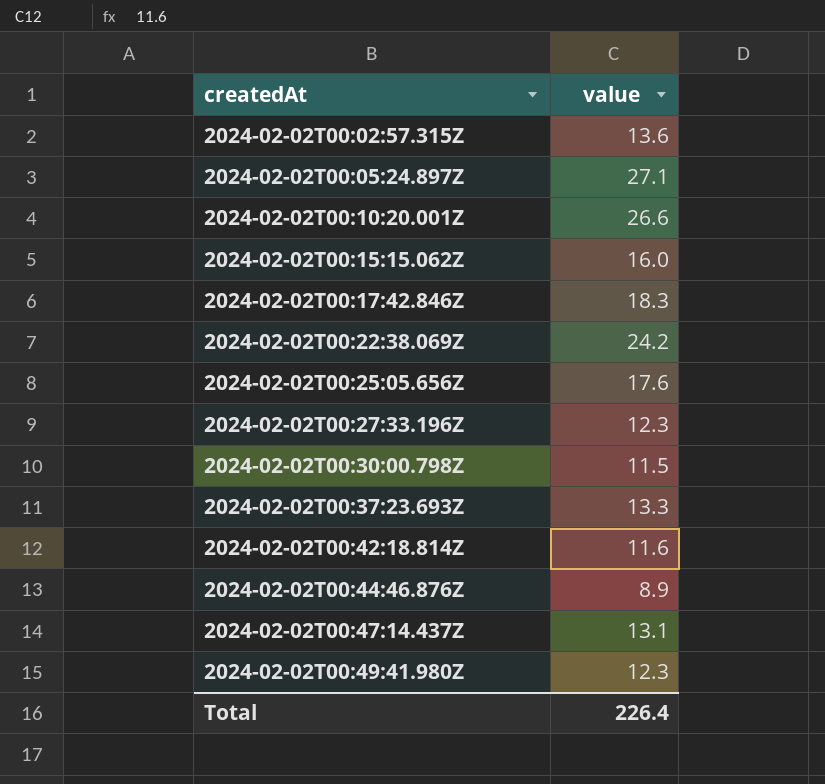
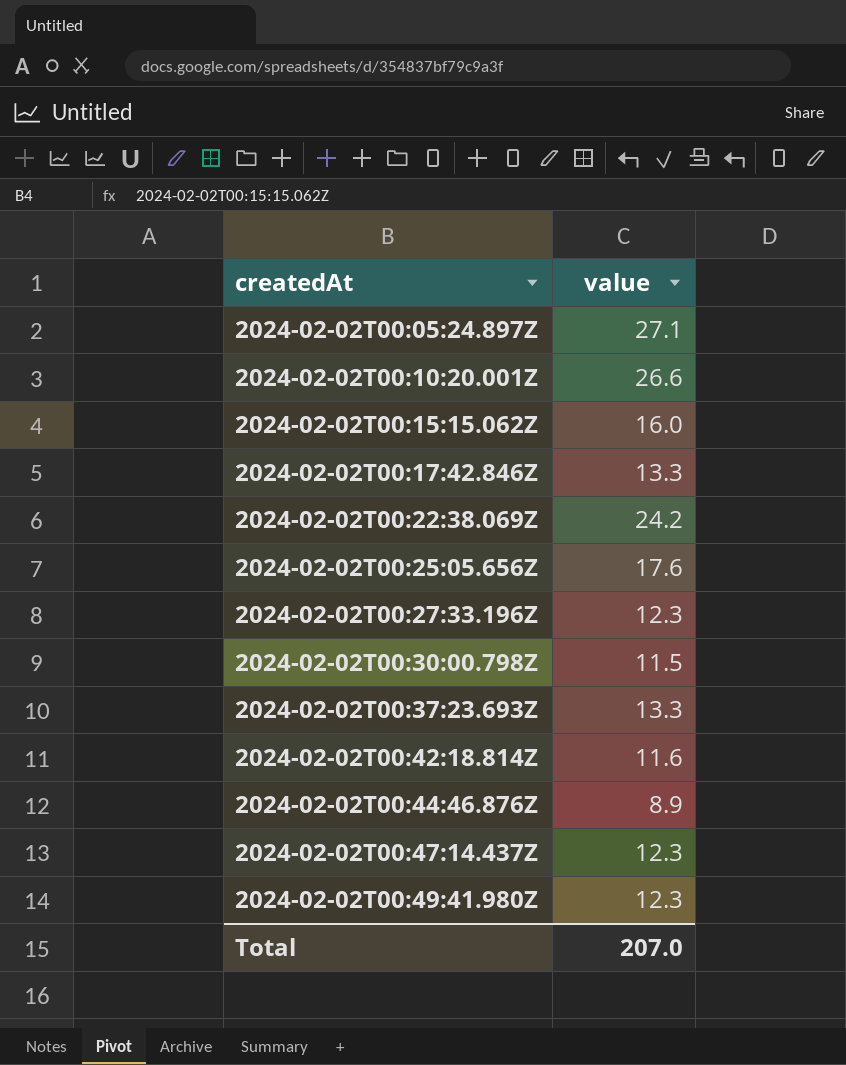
row 2024-02-02T00:02:57.315Z: 13.6 -> none
2024-02-02T00:17:42.846Z | value: 18.3 -> 13.3
2024-02-02T00:47:14.437Z | value: 13.1 -> 12.3
Total | value: 226.4 -> 207.0

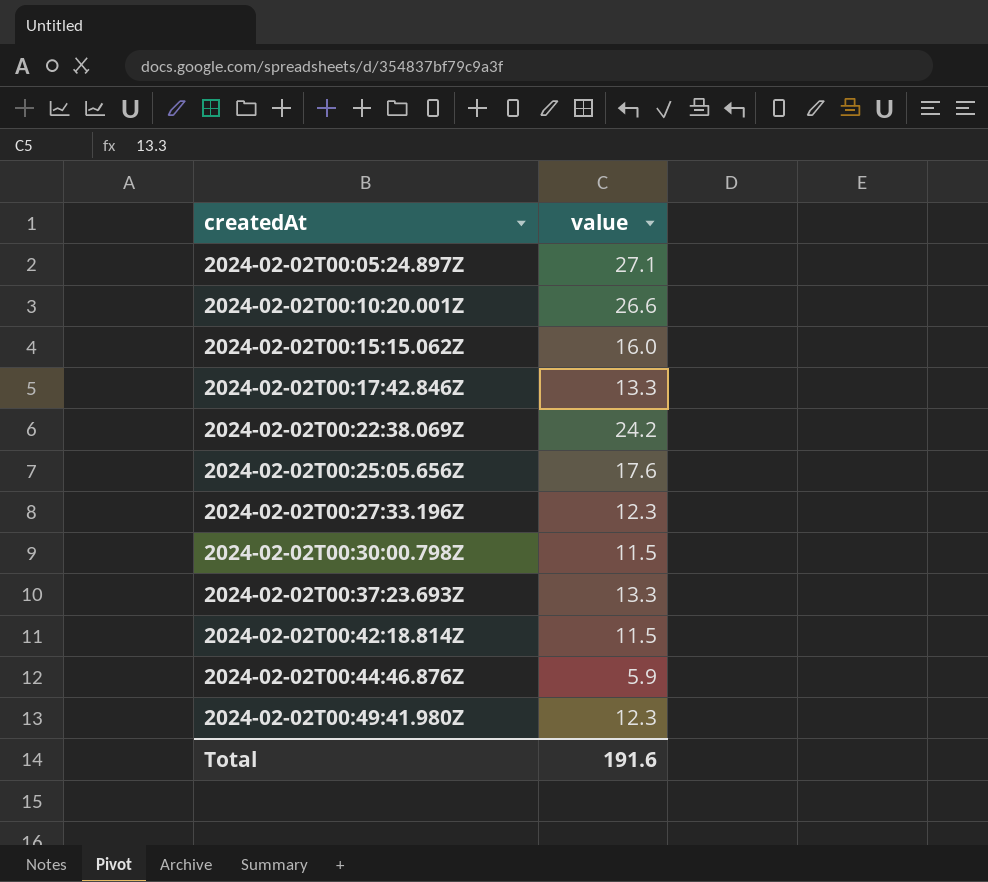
row 2024-02-02T00:47:14.437Z: 12.3 -> none
2024-02-02T00:42:18.814Z | value: 11.6 -> 11.5
2024-02-02T00:44:46.876Z | value: 8.9 -> 5.9
Total | value: 207.0 -> 191.6

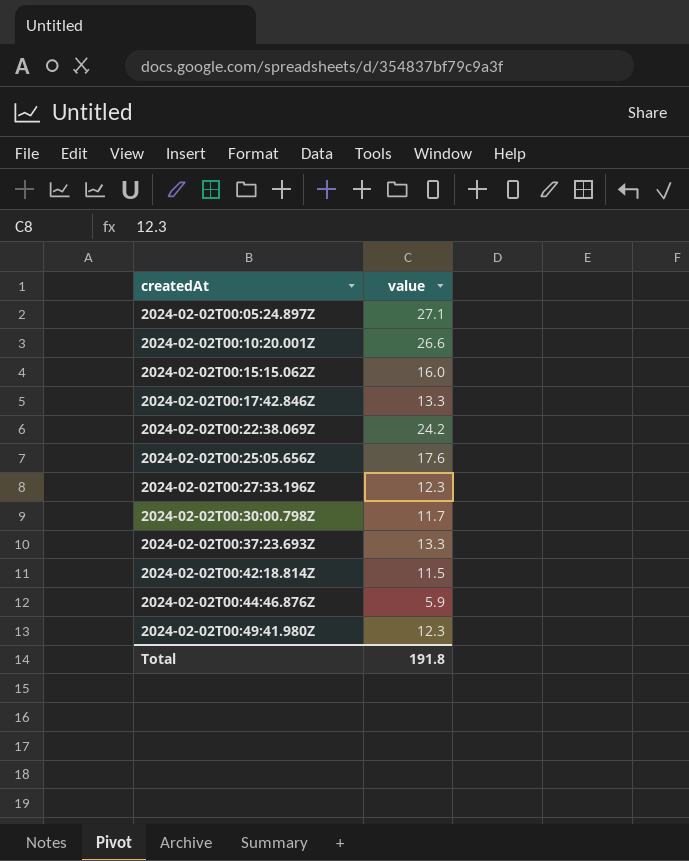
2024-02-02T00:30:00.798Z | value: 11.5 -> 11.7
Total | value: 191.6 -> 191.8

